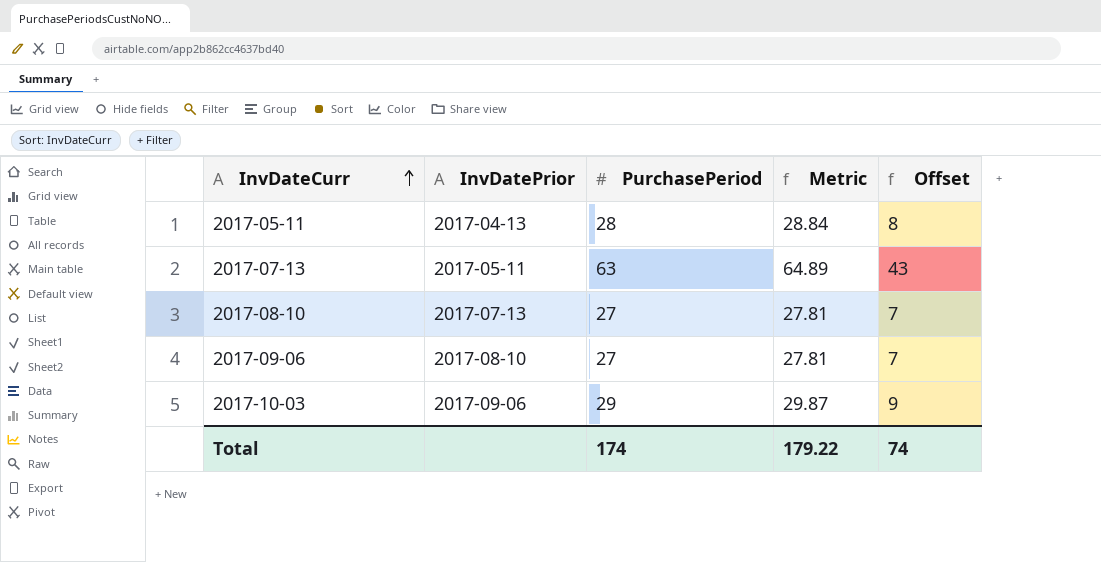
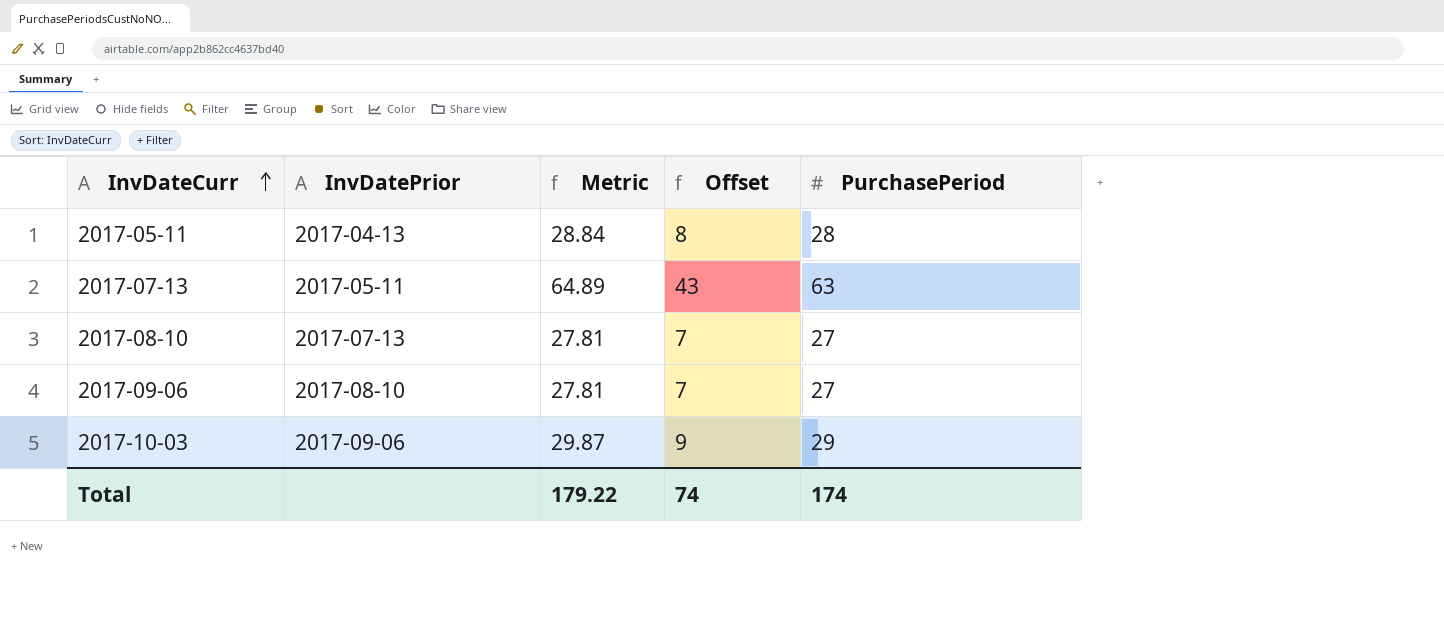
column PurchasePeriod | position: 3 -> 5

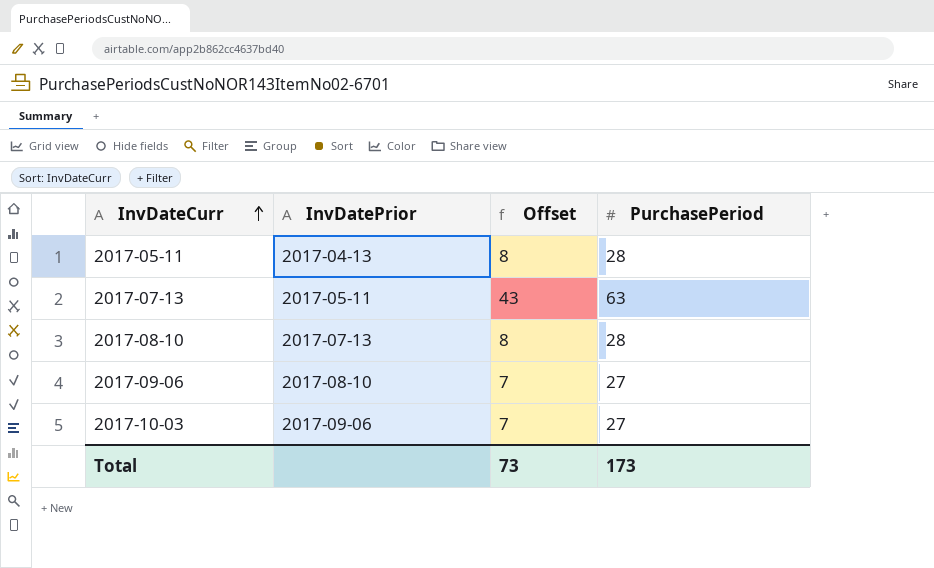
column Metric | formula: [PurchasePeriod] * 1.03 -> none
2017-08-10 | Offset: 7 -> 8
2017-08-10 | PurchasePeriod: 27 -> 28
2017-10-03 | Offset: 9 -> 7
2017-10-03 | PurchasePeriod: 29 -> 27
Total | Offset: 74 -> 73
Total | PurchasePeriod: 174 -> 173

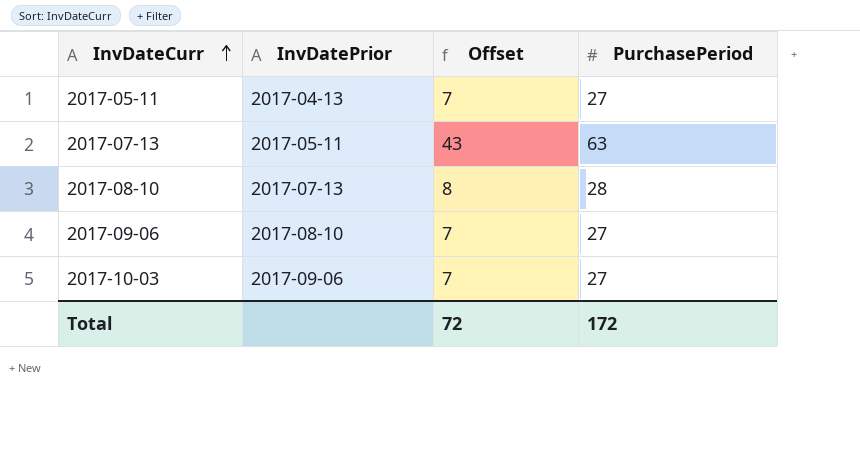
2017-05-11 | Offset: 8 -> 7
2017-05-11 | PurchasePeriod: 28 -> 27
Total | Offset: 73 -> 72
Total | PurchasePeriod: 173 -> 172

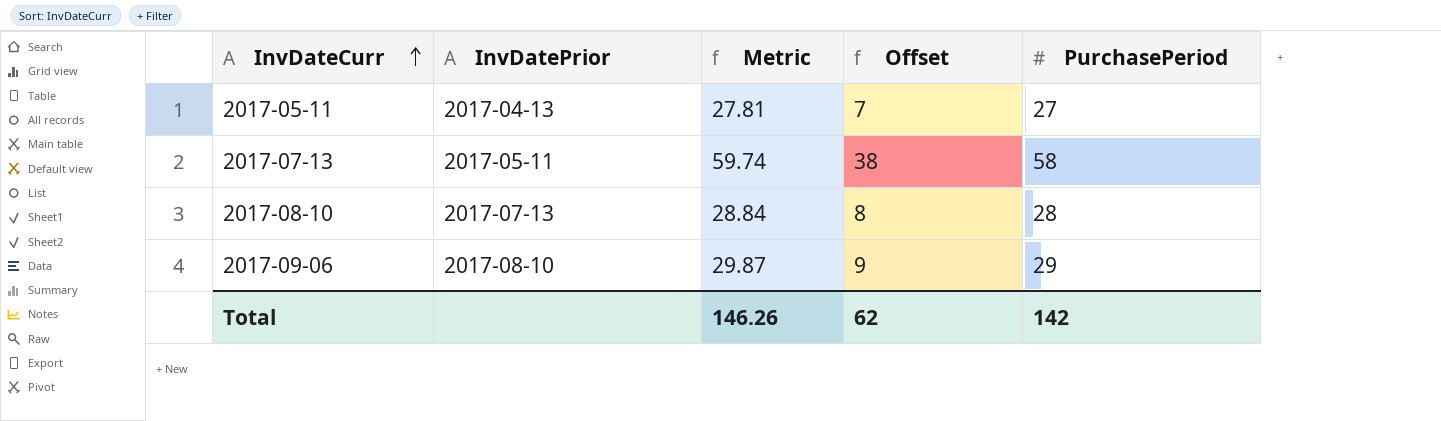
column Metric | formula: none -> [PurchasePeriod] * 1.03
row 2017-10-03: 2017-09-06 | 7 | 27 -> none
2017-07-13 | Offset: 43 -> 38
2017-07-13 | PurchasePeriod: 63 -> 58
2017-09-06 | Offset: 7 -> 9
2017-09-06 | PurchasePeriod: 27 -> 29
Total | Offset: 72 -> 62
Total | PurchasePeriod: 172 -> 142

